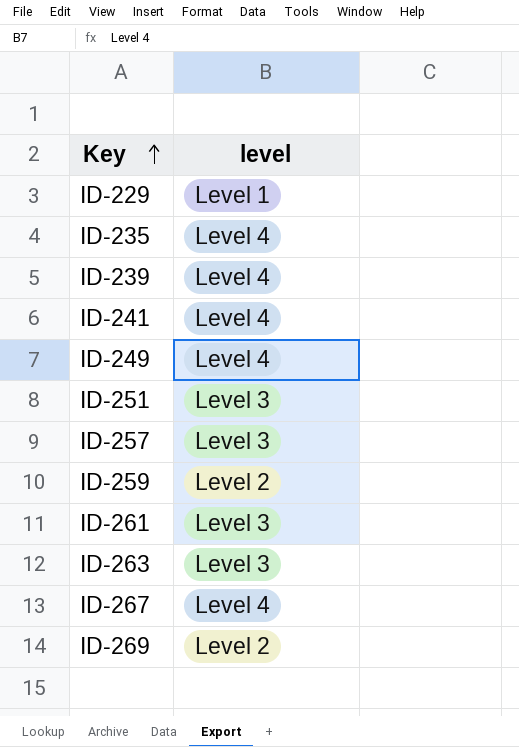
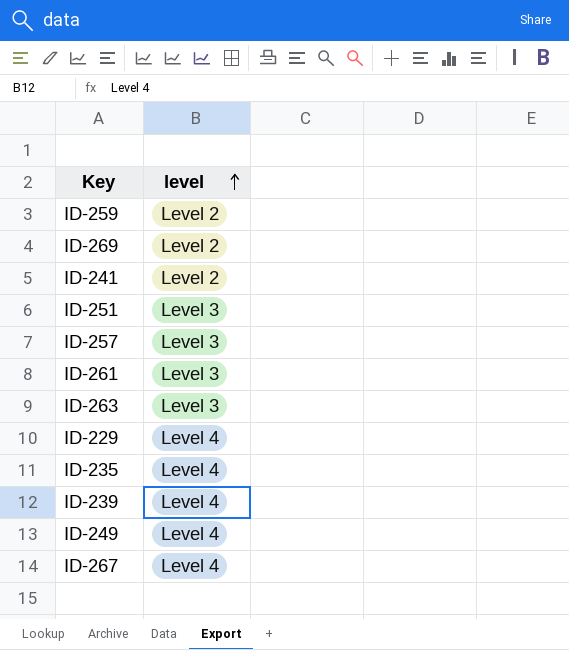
row order: Key ascending -> level ascending
ID-241 | level: Level 4 -> Level 2
ID-229 | level: Level 1 -> Level 4

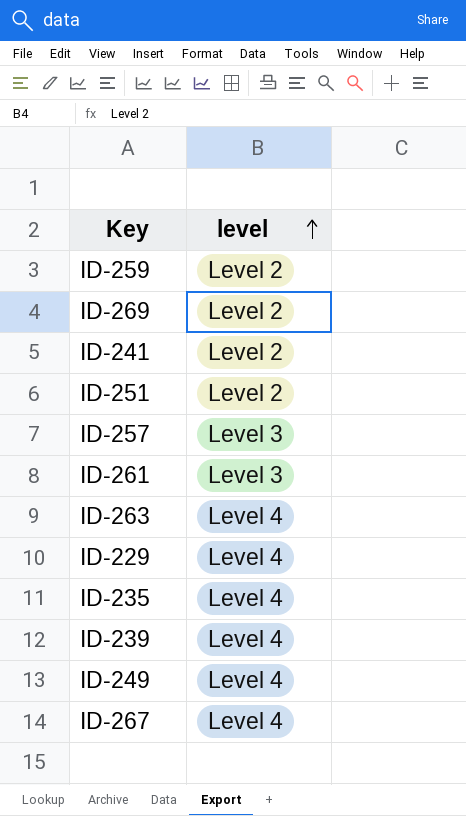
ID-251 | level: Level 3 -> Level 2
ID-263 | level: Level 3 -> Level 4

